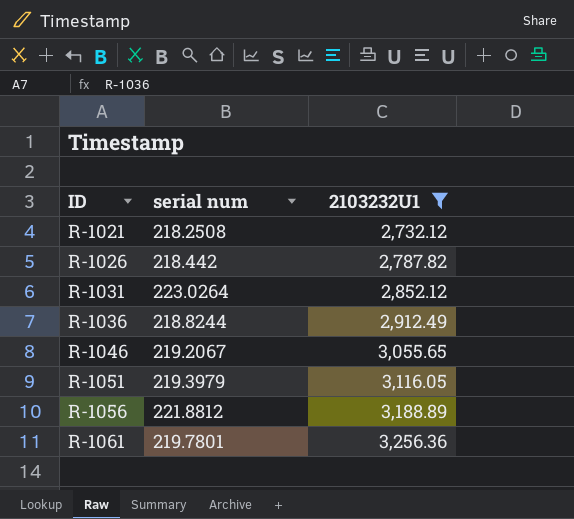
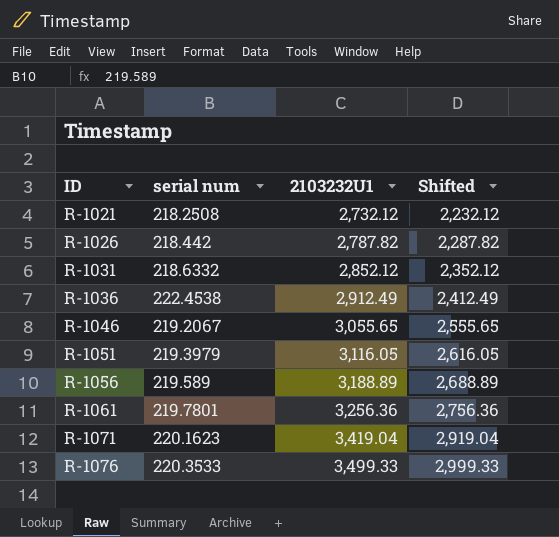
filter: 2103232U1 <= 3,256.36 -> none
column Shifted | formula: none -> [2103232U1] - 500
R-1031 | serial num: 223.0264 -> 218.6332
R-1036 | serial num: 218.8244 -> 222.4538
R-1056 | serial num: 221.8812 -> 219.589

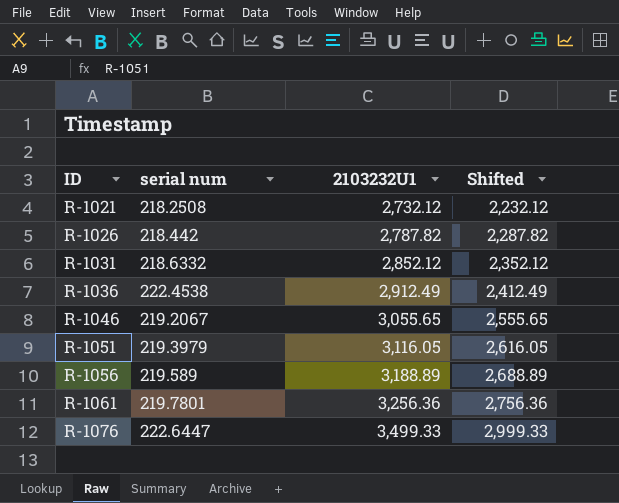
row R-1071: 220.1623 | 3,419.04 | 2,919.04 -> none
R-1076 | serial num: 220.3533 -> 222.6447

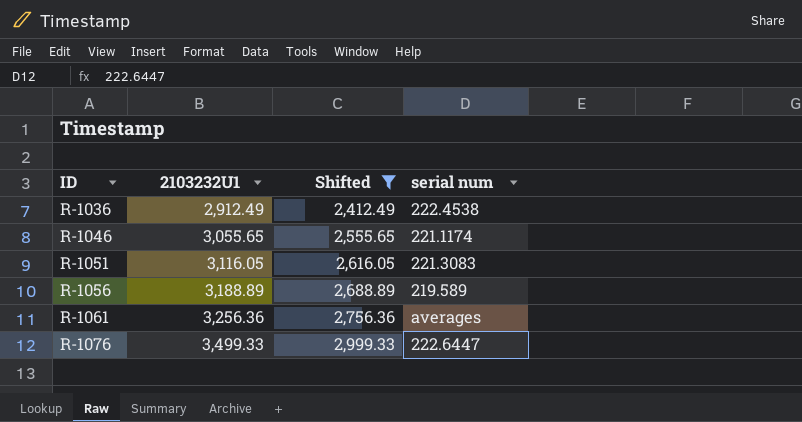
filter: none -> Shifted >= 2,412.49
column serial num | position: 2 -> 4
R-1046 | serial num: 219.2067 -> 221.1174
R-1051 | serial num: 219.3979 -> 221.3083
R-1061 | serial num: 219.7801 -> averages

